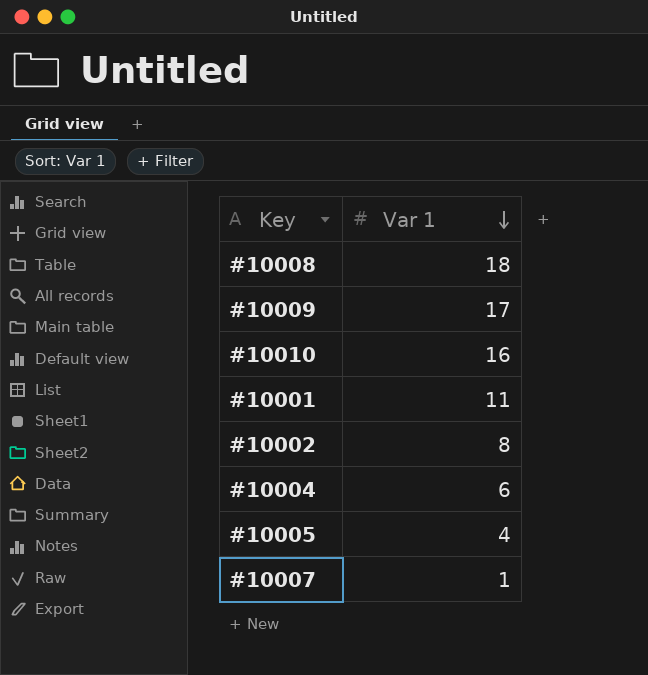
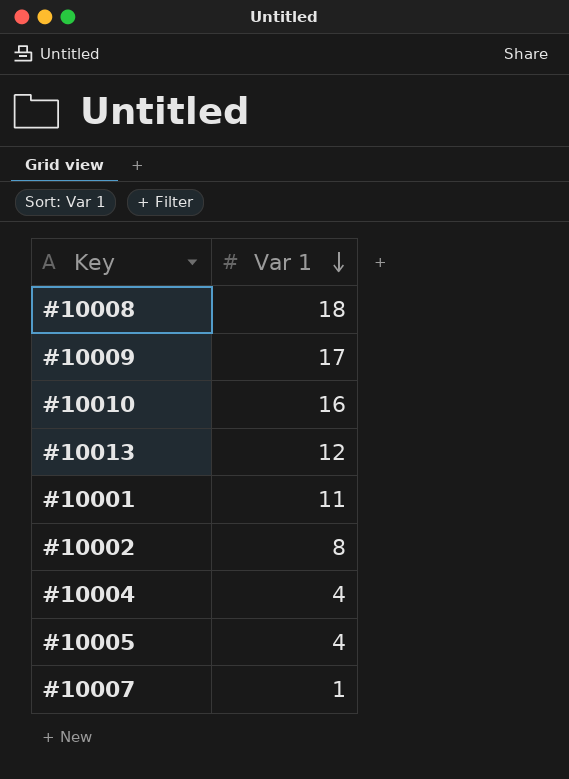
row #10013: none -> 12
#10004 | Var 1: 6 -> 4

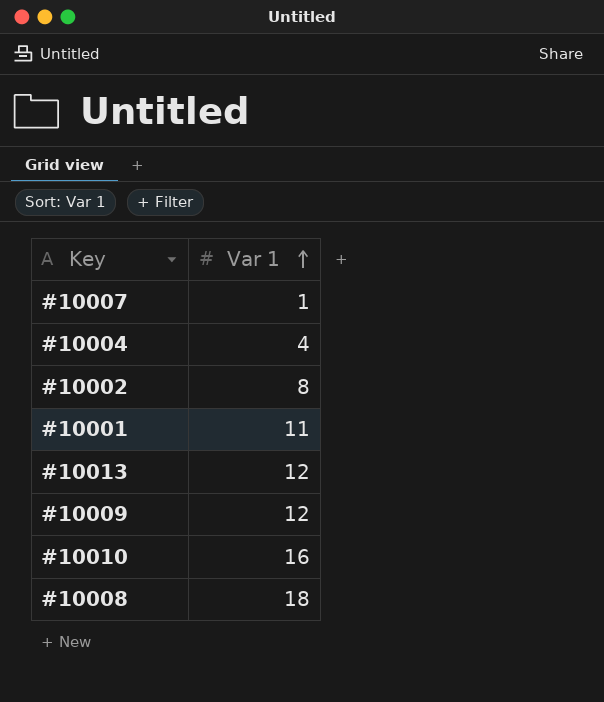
row order: Var 1 descending -> Var 1 ascending
row #10005: 4 -> none
#10009 | Var 1: 17 -> 12

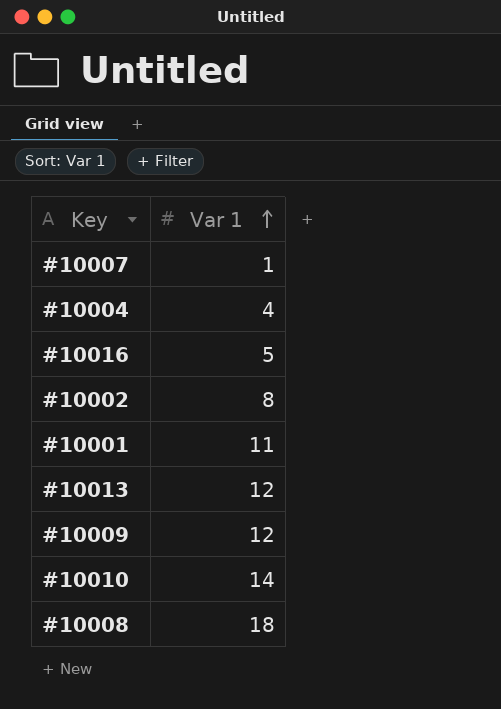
row #10016: none -> 5
#10010 | Var 1: 16 -> 14

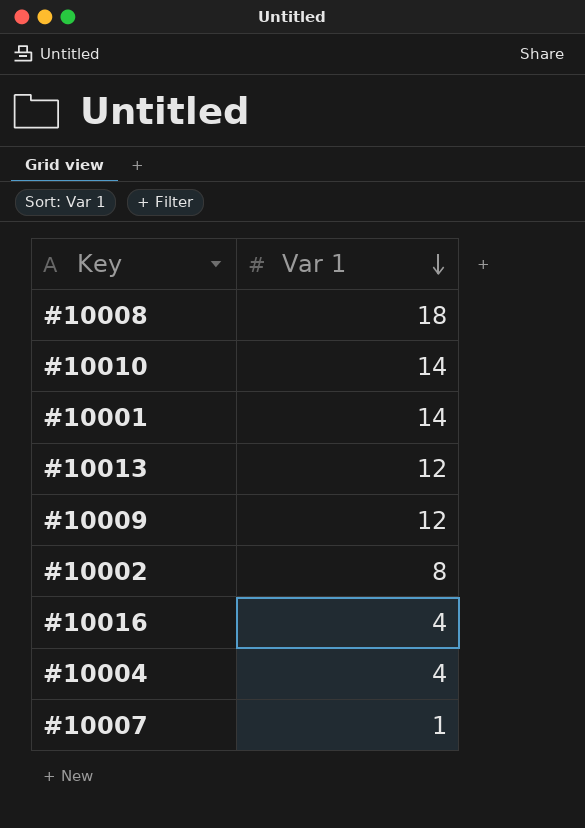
row order: Var 1 ascending -> Var 1 descending
#10001 | Var 1: 11 -> 14
#10016 | Var 1: 5 -> 4

